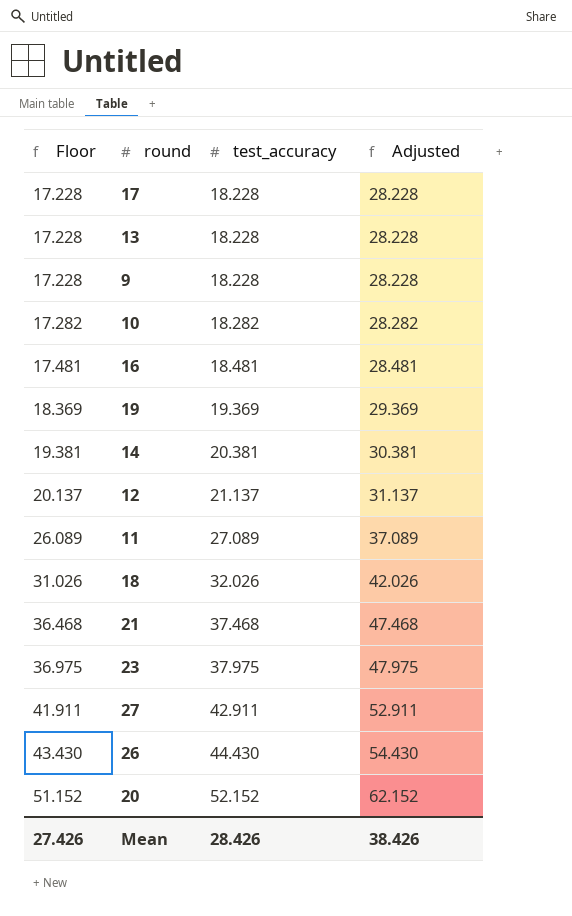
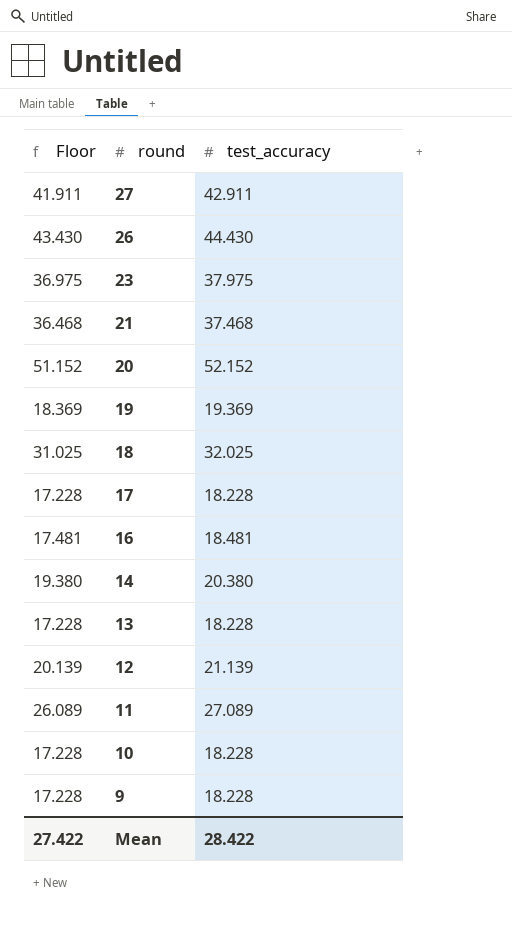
row order: Floor ascending -> round descending
column Adjusted | formula: [test_accuracy] + 10 -> none
18 | Floor: 31.026 -> 31.025
18 | test_accuracy: 32.026 -> 32.025
14 | Floor: 19.381 -> 19.380
14 | test_accuracy: 20.381 -> 20.380
12 | Floor: 20.137 -> 20.139
12 | test_accuracy: 21.137 -> 21.139
10 | Floor: 17.282 -> 17.228
10 | test_accuracy: 18.282 -> 18.228
Mean | Floor: 27.426 -> 27.422
Mean | test_accuracy: 28.426 -> 28.422

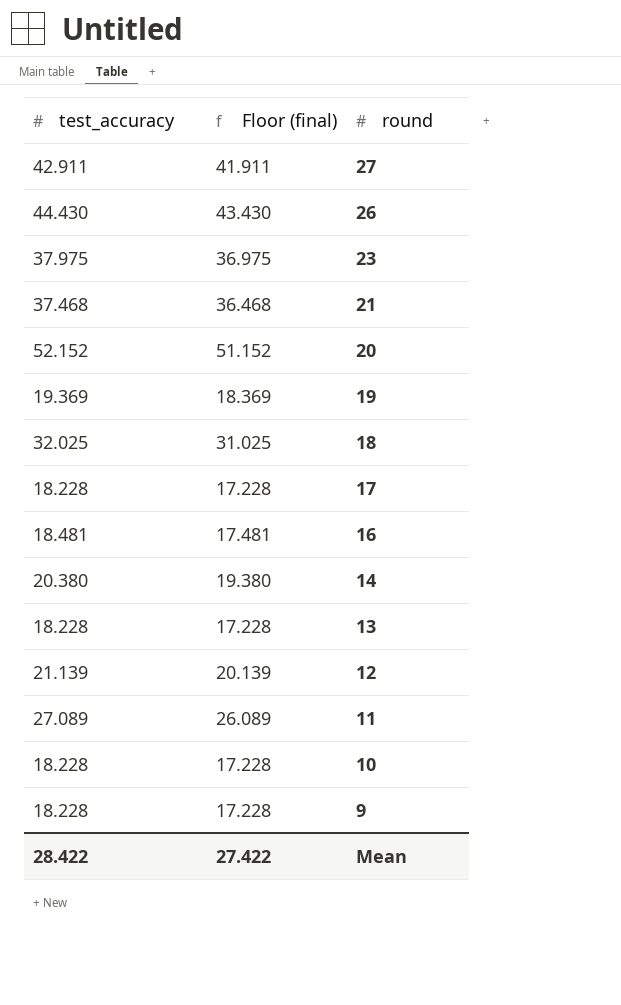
column test_accuracy | position: 3 -> 1
column name: Floor -> Floor (final)

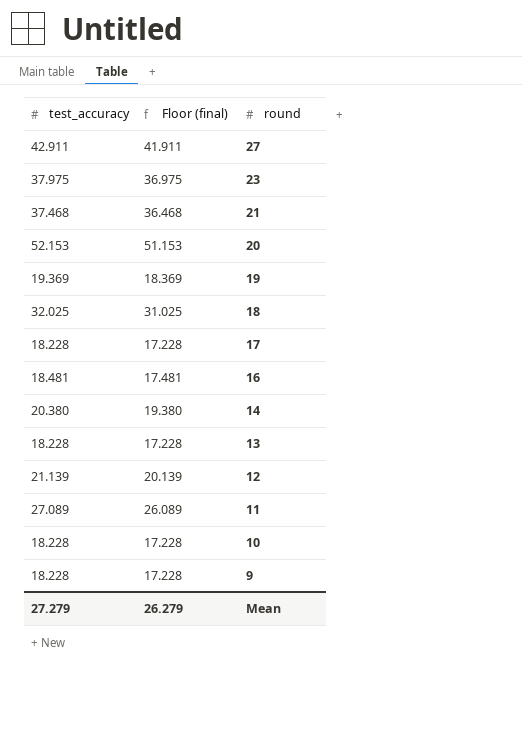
row 26: 44.430 | 43.430 -> none
20 | test_accuracy: 52.152 -> 52.153
20 | Floor (final): 51.152 -> 51.153
Mean | test_accuracy: 28.422 -> 27.279
Mean | Floor (final): 27.422 -> 26.279

